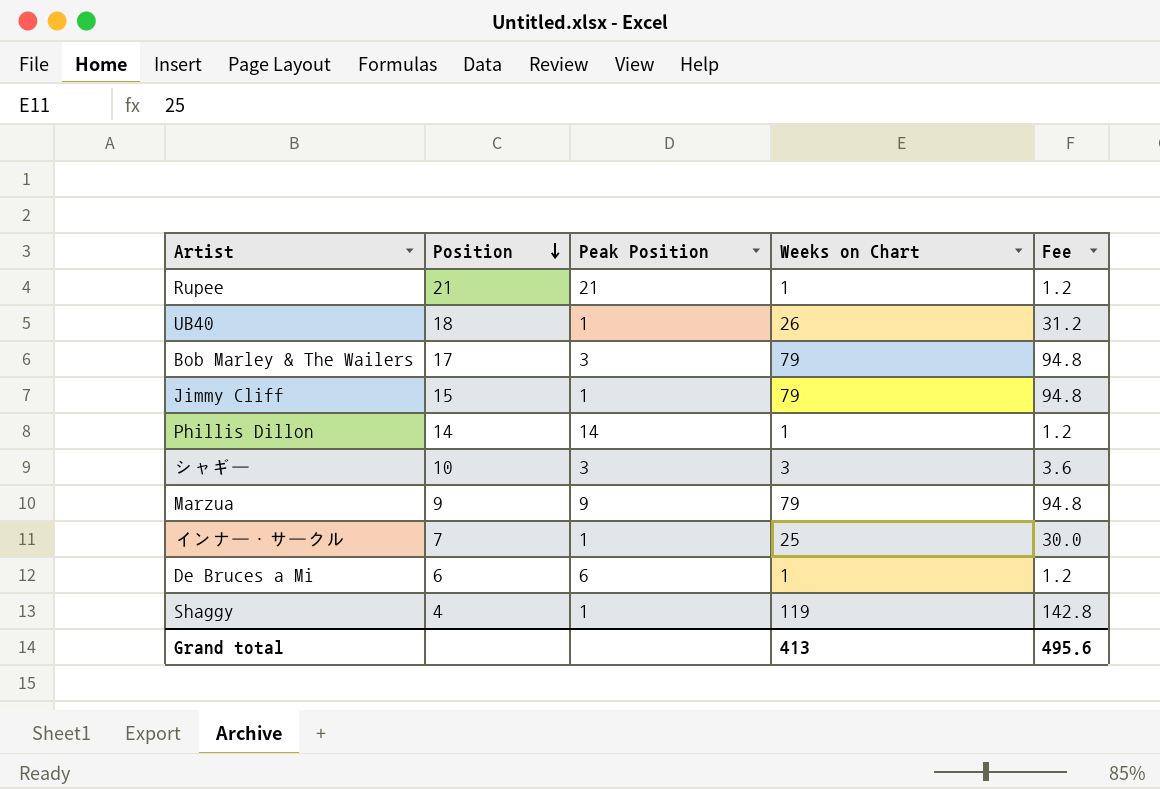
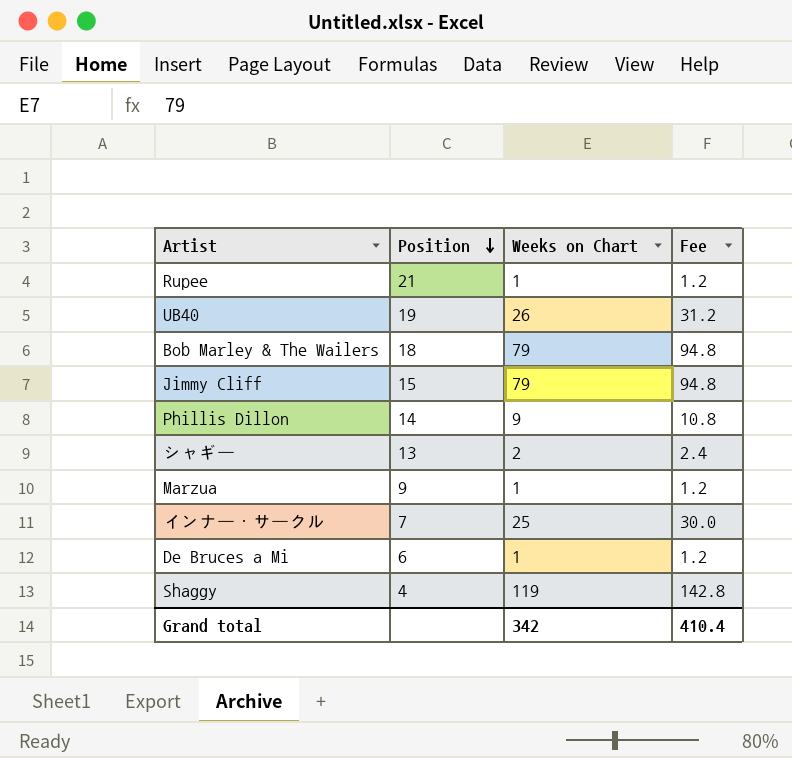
column Peak Position | position: 3 -> none
UB40 | Position: 18 -> 19
Bob Marley & The Wailers | Position: 17 -> 18
Phillis Dillon | Weeks on Chart: 1 -> 9
Phillis Dillon | Fee: 1.2 -> 10.8
シャギー | Position: 10 -> 13
シャギー | Weeks on Chart: 3 -> 2
シャギー | Fee: 3.6 -> 2.4
Marzua | Weeks on Chart: 79 -> 1
Marzua | Fee: 94.8 -> 1.2
Grand total | Weeks on Chart: 413 -> 342
Grand total | Fee: 495.6 -> 410.4

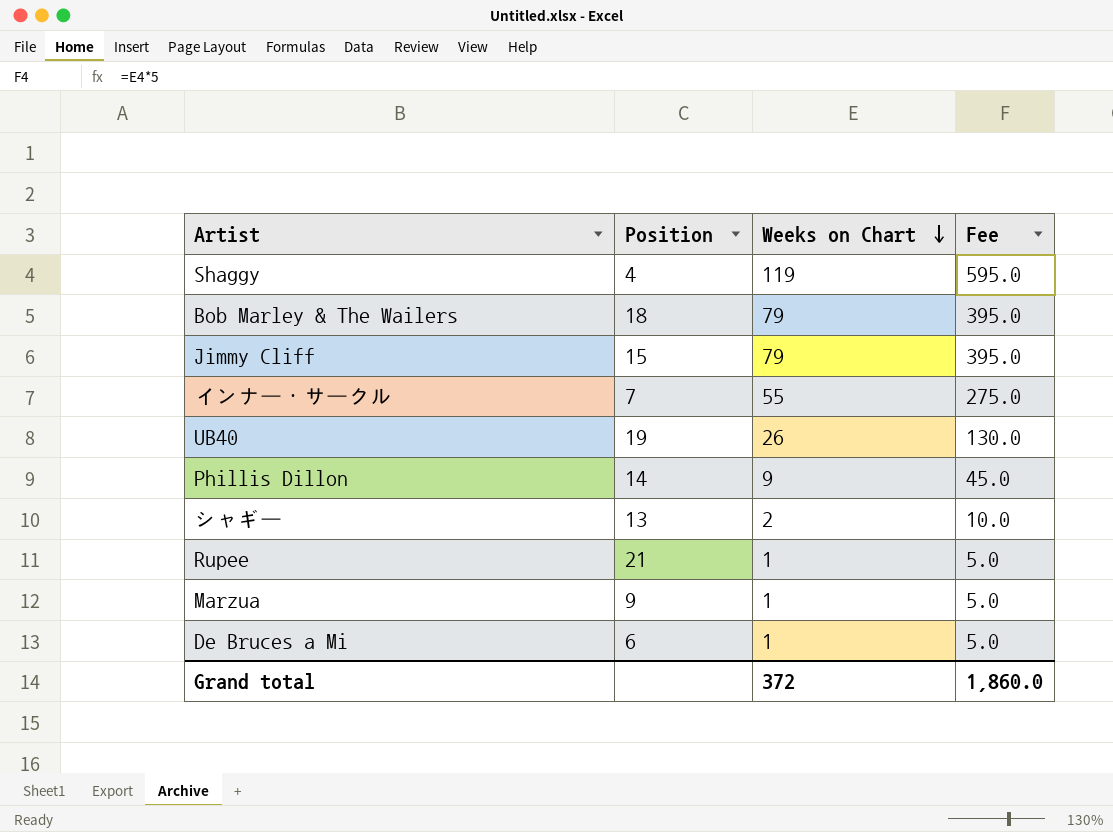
row order: Position descending -> Weeks on Chart descending
column Fee | formula: [Weeks on Chart] * 1.2 -> [Weeks on Chart] * 5
インナー・サークル | Weeks on Chart: 25 -> 55
Grand total | Weeks on Chart: 342 -> 372
Grand total | Fee: 410.4 -> 1,860.0

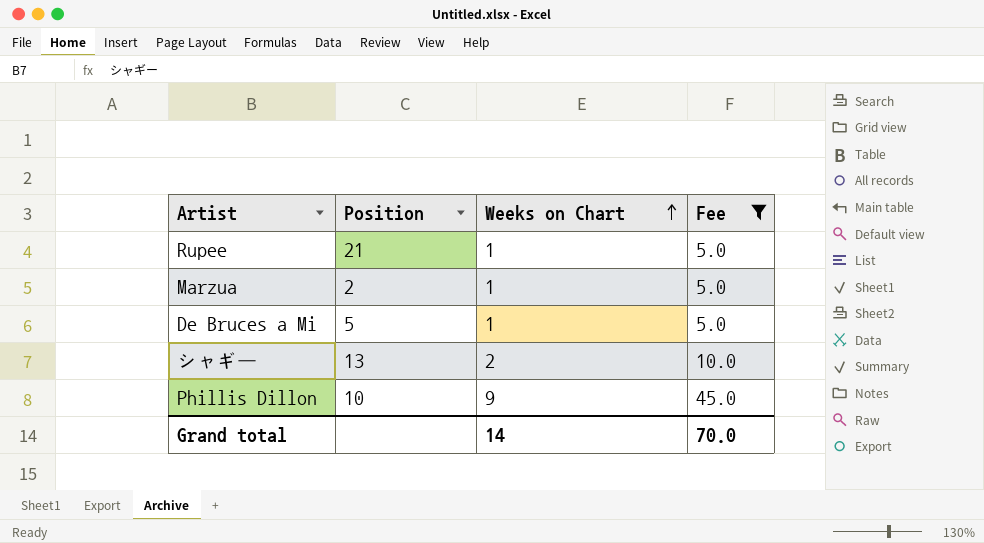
filter: none -> Fee <= 45.0
row order: Weeks on Chart descending -> Weeks on Chart ascending
Marzua | Position: 9 -> 2
De Bruces a Mi | Position: 6 -> 5
Phillis Dillon | Position: 14 -> 10
Grand total | Weeks on Chart: 372 -> 14
Grand total | Fee: 1,860.0 -> 70.0

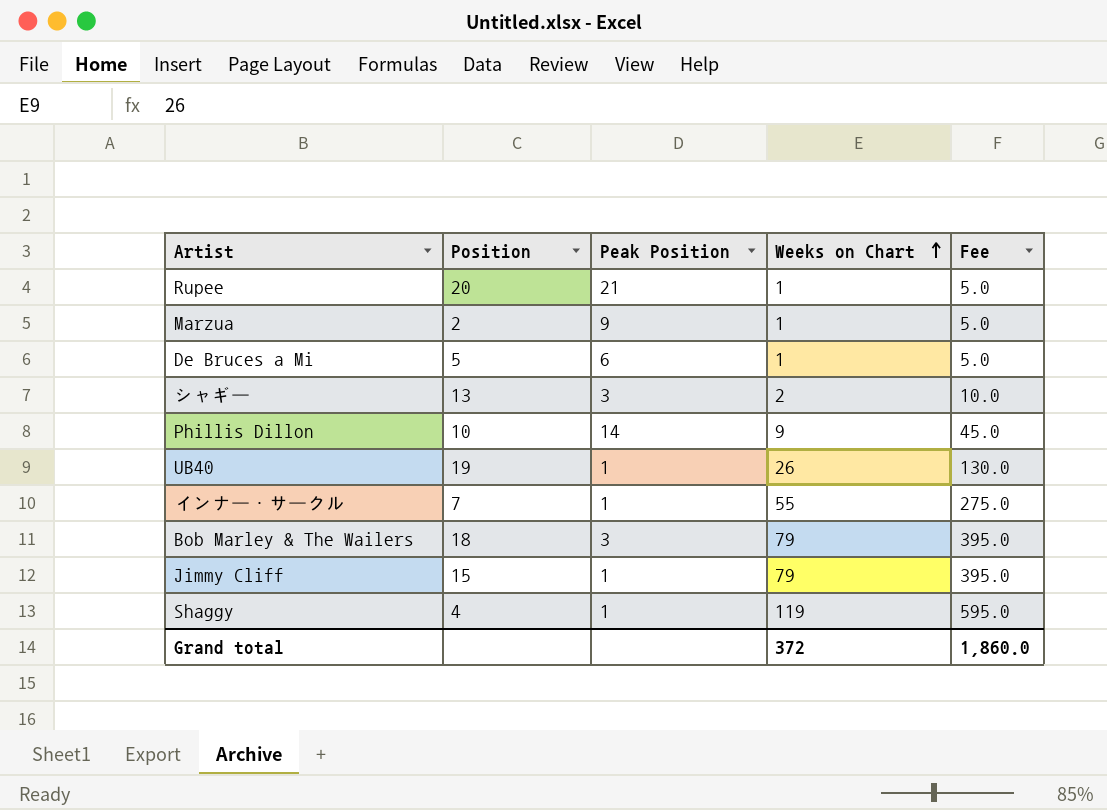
filter: Fee <= 45.0 -> none
column Peak Position | position: none -> 3
Rupee | Position: 21 -> 20
Grand total | Weeks on Chart: 14 -> 372
Grand total | Fee: 70.0 -> 1,860.0

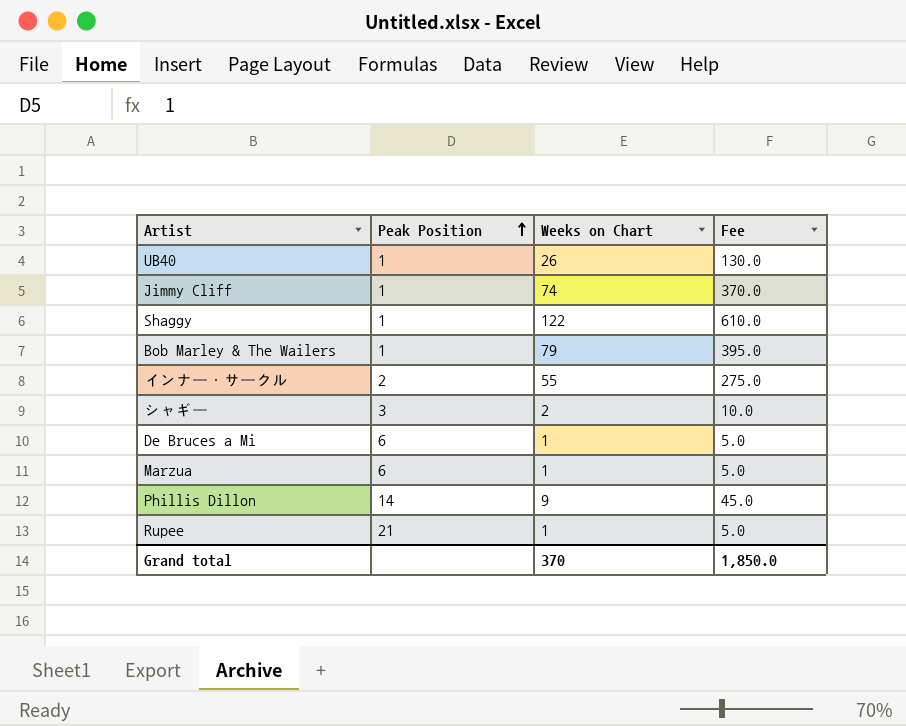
row order: Weeks on Chart ascending -> Peak Position ascending
column Position | position: 2 -> none
Jimmy Cliff | Weeks on Chart: 79 -> 74
Jimmy Cliff | Fee: 395.0 -> 370.0
Shaggy | Weeks on Chart: 119 -> 122
Shaggy | Fee: 595.0 -> 610.0
Bob Marley & The Wailers | Peak Position: 3 -> 1
インナー・サークル | Peak Position: 1 -> 2
Marzua | Peak Position: 9 -> 6
Grand total | Weeks on Chart: 372 -> 370
Grand total | Fee: 1,860.0 -> 1,850.0

